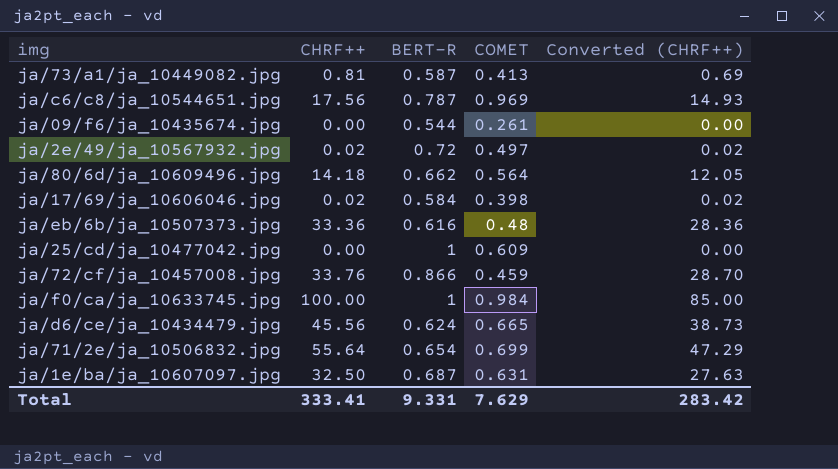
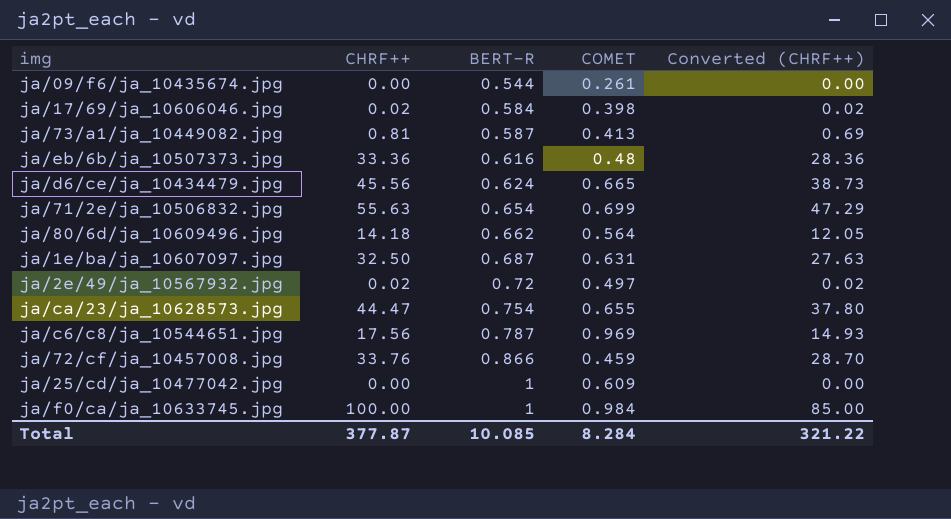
row order: none -> BERT-R ascending
ja/71/2e/ja_10506832.jpg | CHRF++: 55.64 -> 55.63
row ja/ca/23/ja_10628573.jpg: none -> 44.47 | 0.754 | 0.655 | 37.80
Total | CHRF++: 333.41 -> 377.87
Total | BERT-R: 9.331 -> 10.085
Total | COMET: 7.629 -> 8.284
Total | Converted (CHRF++): 283.42 -> 321.22

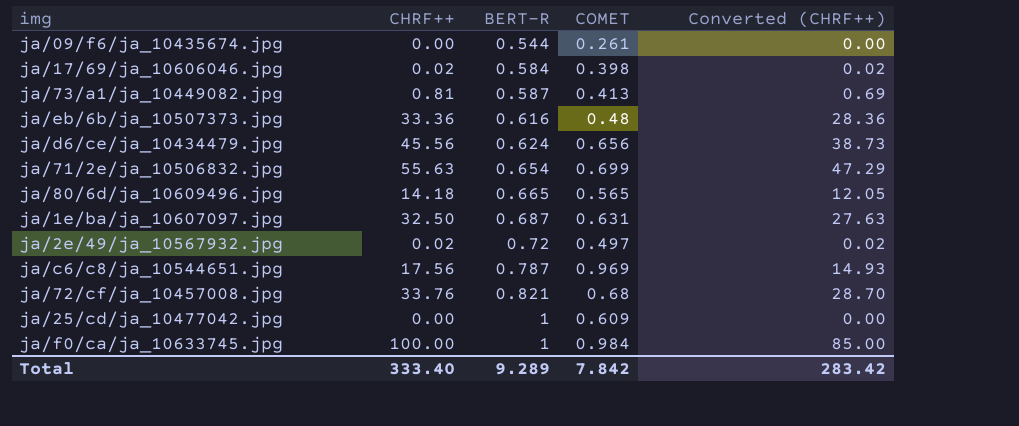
row ja/ca/23/ja_10628573.jpg: 44.47 | 0.754 | 0.655 | 37.80 -> none
ja/d6/ce/ja_10434479.jpg | COMET: 0.665 -> 0.656
ja/80/6d/ja_10609496.jpg | BERT-R: 0.662 -> 0.665
ja/80/6d/ja_10609496.jpg | COMET: 0.564 -> 0.565
ja/72/cf/ja_10457008.jpg | BERT-R: 0.866 -> 0.821
ja/72/cf/ja_10457008.jpg | COMET: 0.459 -> 0.68
Total | CHRF++: 377.87 -> 333.40
Total | BERT-R: 10.085 -> 9.289
Total | COMET: 8.284 -> 7.842
Total | Converted (CHRF++): 321.22 -> 283.42

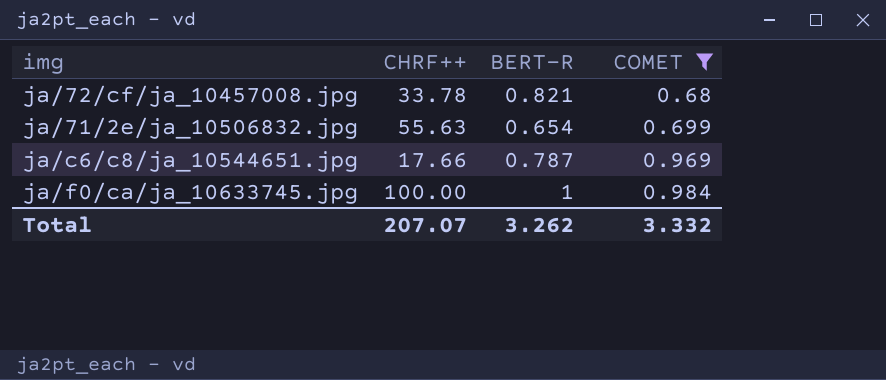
filter: none -> COMET >= 0.68
row order: BERT-R ascending -> COMET ascending
column Converted (CHRF++) | formula: [CHRF++] * 0.85 -> none
ja/72/cf/ja_10457008.jpg | CHRF++: 33.76 -> 33.78
ja/c6/c8/ja_10544651.jpg | CHRF++: 17.56 -> 17.66
Total | CHRF++: 333.40 -> 207.07
Total | BERT-R: 9.289 -> 3.262
Total | COMET: 7.842 -> 3.332

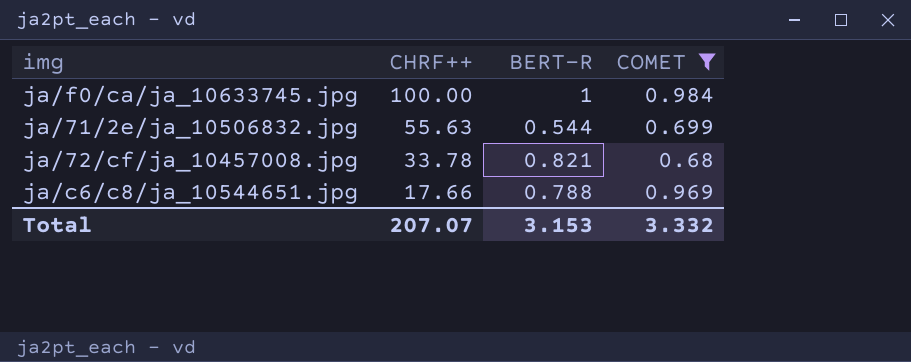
row order: COMET ascending -> CHRF++ descending
ja/71/2e/ja_10506832.jpg | BERT-R: 0.654 -> 0.544
ja/c6/c8/ja_10544651.jpg | BERT-R: 0.787 -> 0.788
Total | BERT-R: 3.262 -> 3.153

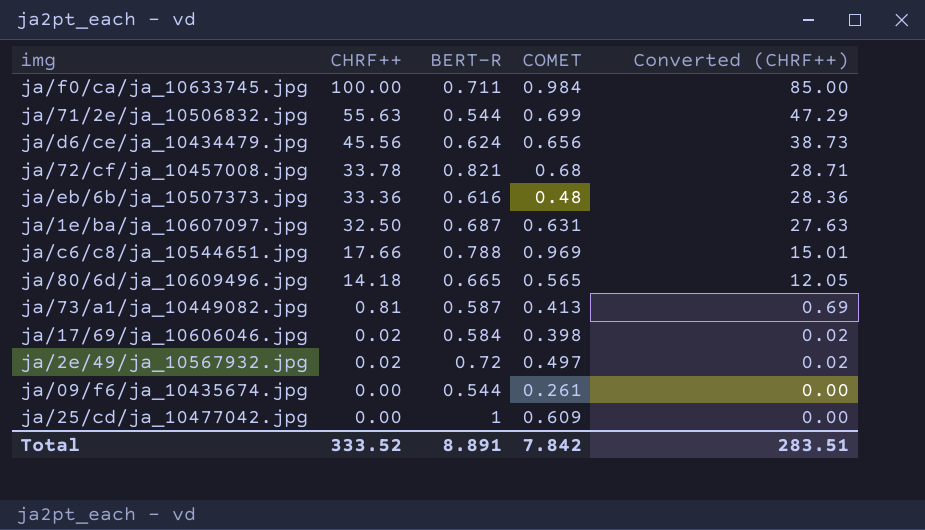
filter: COMET >= 0.68 -> none
column Converted (CHRF++) | formula: none -> [CHRF++] * 0.85
ja/f0/ca/ja_10633745.jpg | BERT-R: 1 -> 0.711
Total | CHRF++: 207.07 -> 333.52
Total | BERT-R: 3.153 -> 8.891
Total | COMET: 3.332 -> 7.842

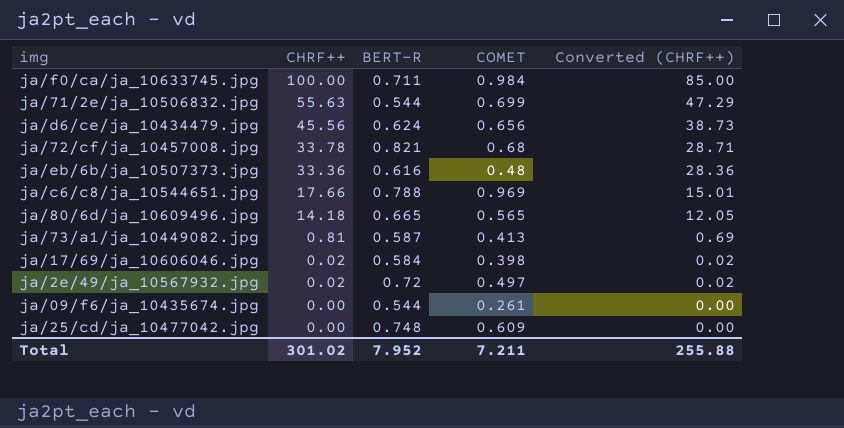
row ja/1e/ba/ja_10607097.jpg: 32.50 | 0.687 | 0.631 | 27.63 -> none
ja/25/cd/ja_10477042.jpg | BERT-R: 1 -> 0.748
Total | CHRF++: 333.52 -> 301.02
Total | BERT-R: 8.891 -> 7.952
Total | COMET: 7.842 -> 7.211
Total | Converted (CHRF++): 283.51 -> 255.88

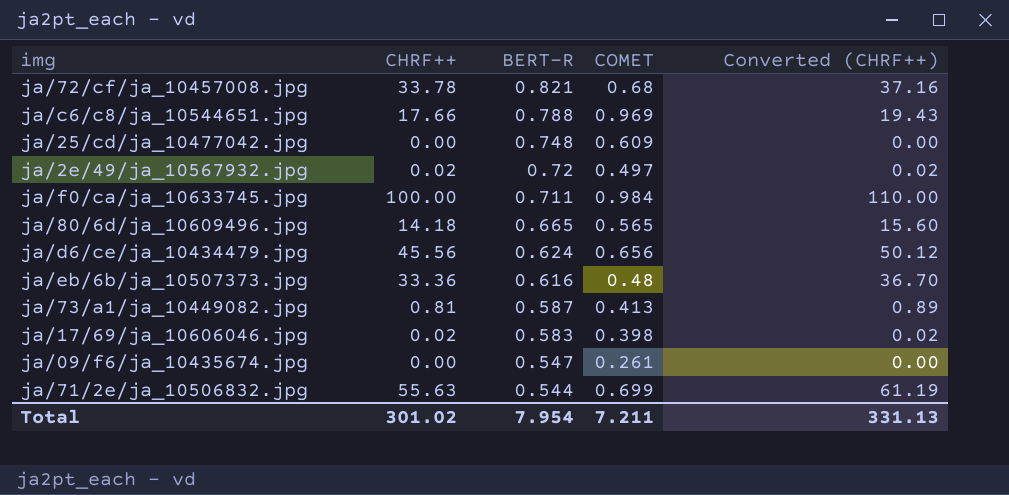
row order: CHRF++ descending -> BERT-R descending
column Converted (CHRF++) | formula: [CHRF++] * 0.85 -> [CHRF++] * 1.1
ja/17/69/ja_10606046.jpg | BERT-R: 0.584 -> 0.583
ja/09/f6/ja_10435674.jpg | BERT-R: 0.544 -> 0.547
Total | BERT-R: 7.952 -> 7.954
Total | Converted (CHRF++): 255.88 -> 331.13

